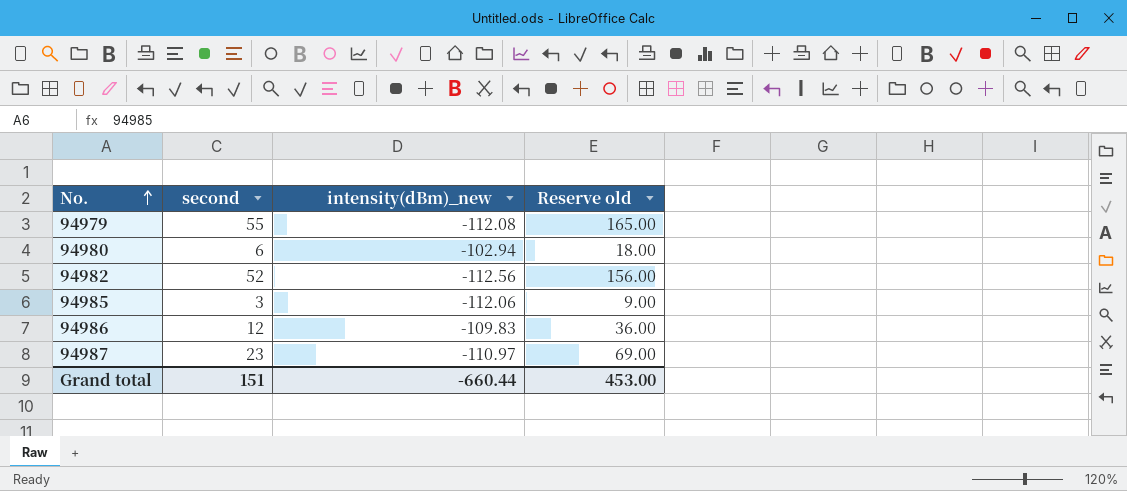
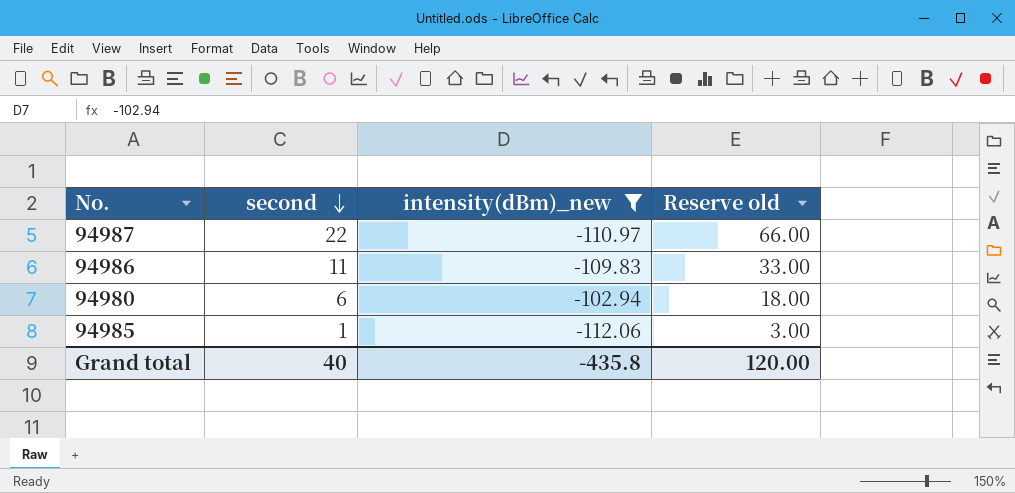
filter: none -> intensity(dBm)_new >= -112.06
row order: No. ascending -> second descending
94987 | second: 23 -> 22
94987 | Reserve old: 69.00 -> 66.00
94986 | second: 12 -> 11
94986 | Reserve old: 36.00 -> 33.00
94985 | second: 3 -> 1
94985 | Reserve old: 9.00 -> 3.00
Grand total | second: 151 -> 40
Grand total | intensity(dBm)_new: -660.44 -> -435.8
Grand total | Reserve old: 453.00 -> 120.00

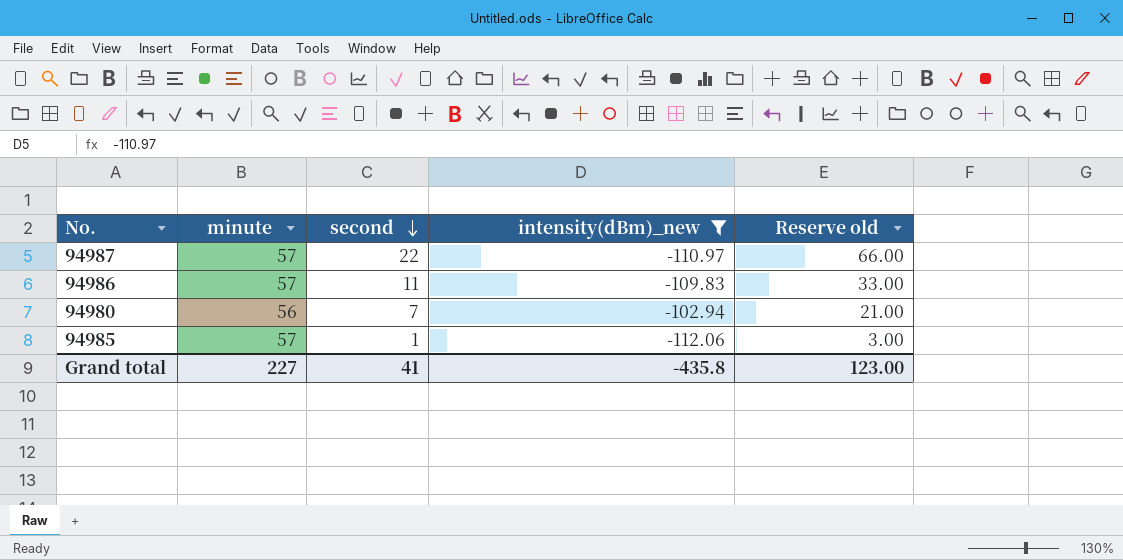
column minute | position: none -> 2
94980 | second: 6 -> 7
94980 | Reserve old: 18.00 -> 21.00
Grand total | second: 40 -> 41
Grand total | Reserve old: 120.00 -> 123.00

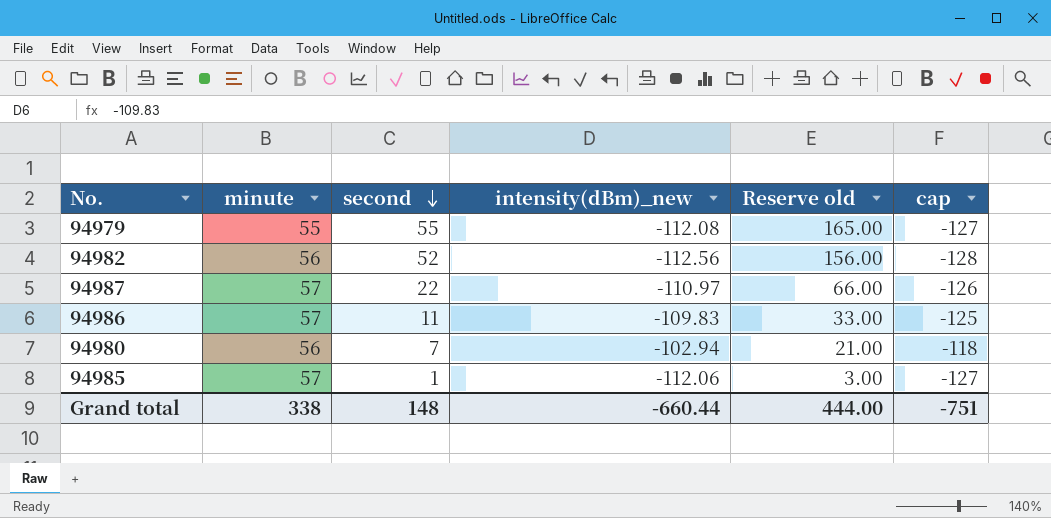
filter: intensity(dBm)_new >= -112.06 -> none
column cap | formula: none -> [intensity(dBm)_new] - 15
Grand total | minute: 227 -> 338
Grand total | second: 41 -> 148
Grand total | intensity(dBm)_new: -435.8 -> -660.44
Grand total | Reserve old: 123.00 -> 444.00

